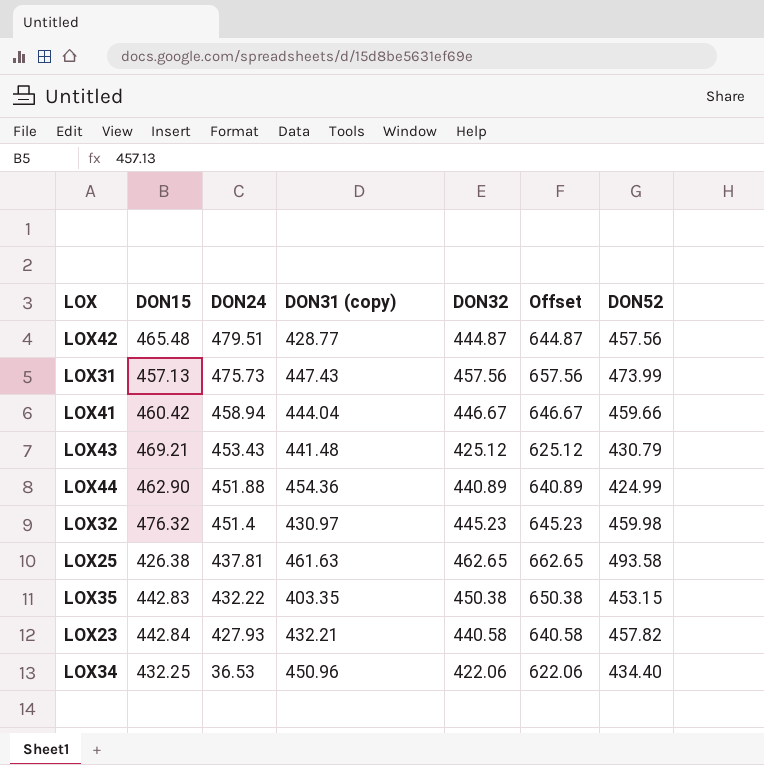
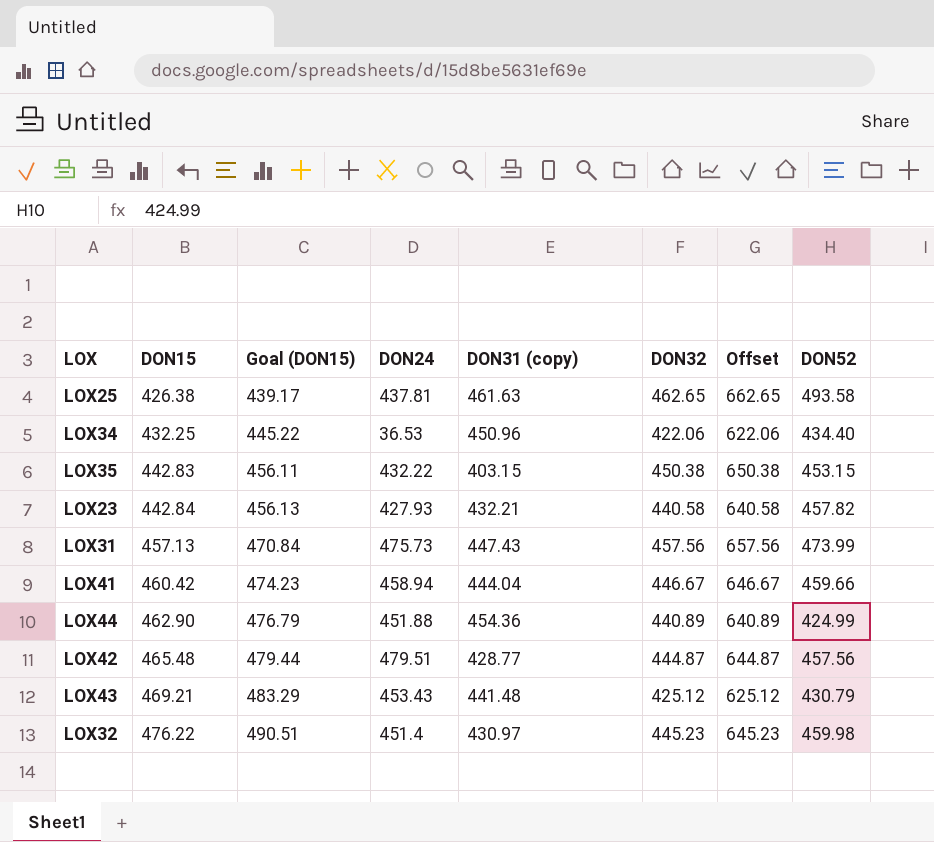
row order: DON24 descending -> DON15 ascending
column Goal (DON15) | formula: none -> [DON15] * 1.03
LOX35 | DON31 (copy): 403.35 -> 403.15
LOX32 | DON15: 476.32 -> 476.22

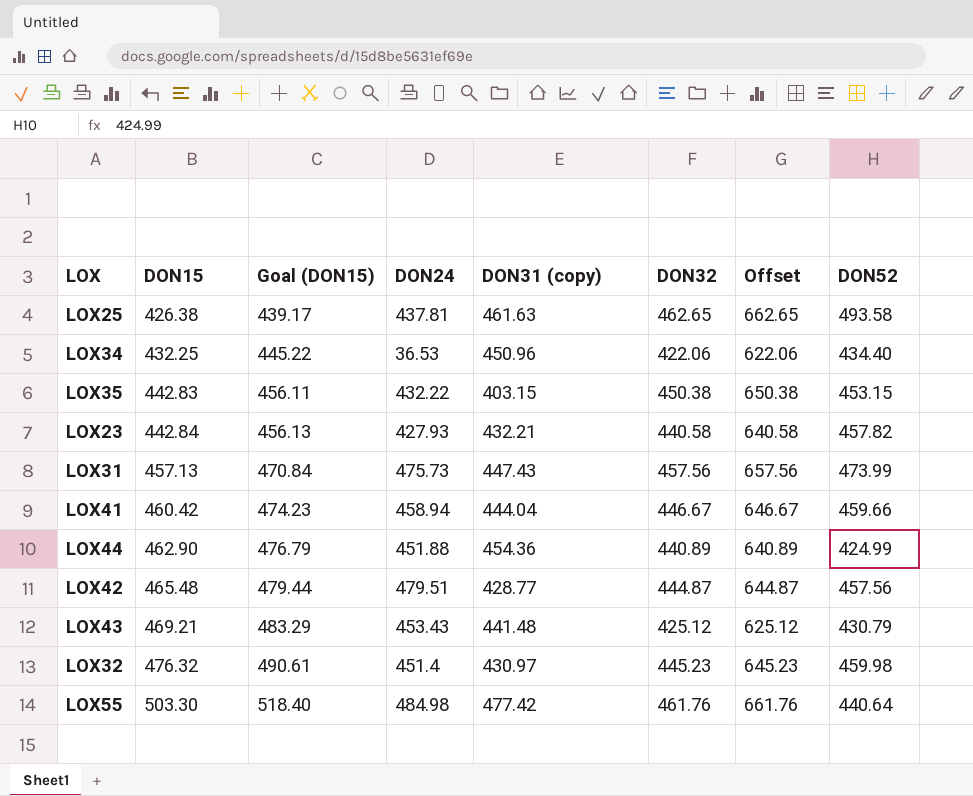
LOX32 | DON15: 476.22 -> 476.32
LOX32 | Goal (DON15): 490.51 -> 490.61
row LOX55: none -> 503.30 | 518.40 | 484.98 | 477.42 | 461.76 | 661.76 | 440.64

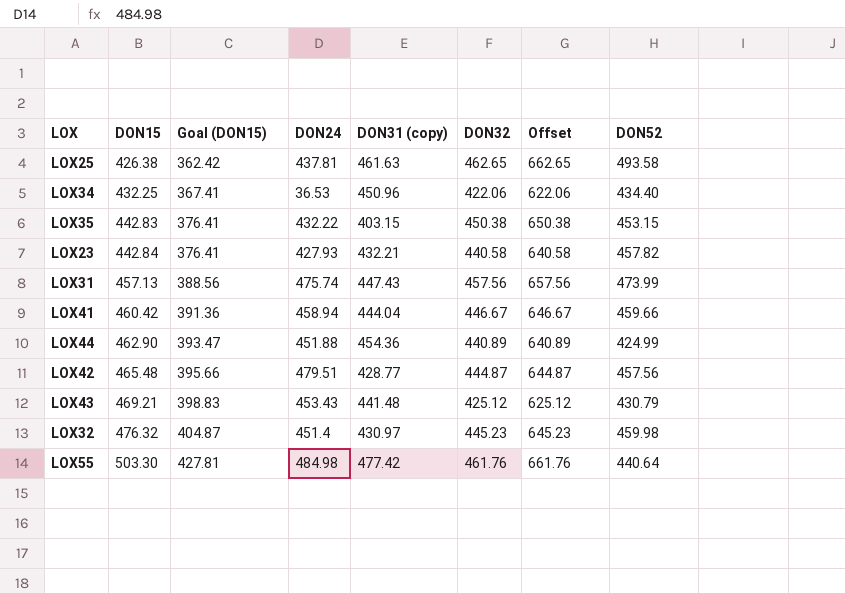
column Goal (DON15) | formula: [DON15] * 1.03 -> [DON15] * 0.85
LOX31 | DON24: 475.73 -> 475.74

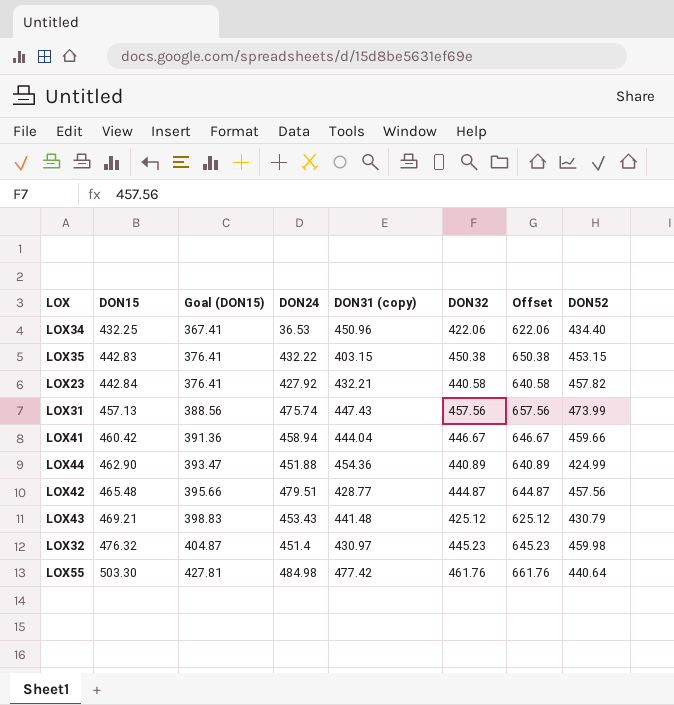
row LOX25: 426.38 | 362.42 | 437.81 | 461.63 | 462.65 | 662.65 | 493.58 -> none
LOX23 | DON24: 427.93 -> 427.92

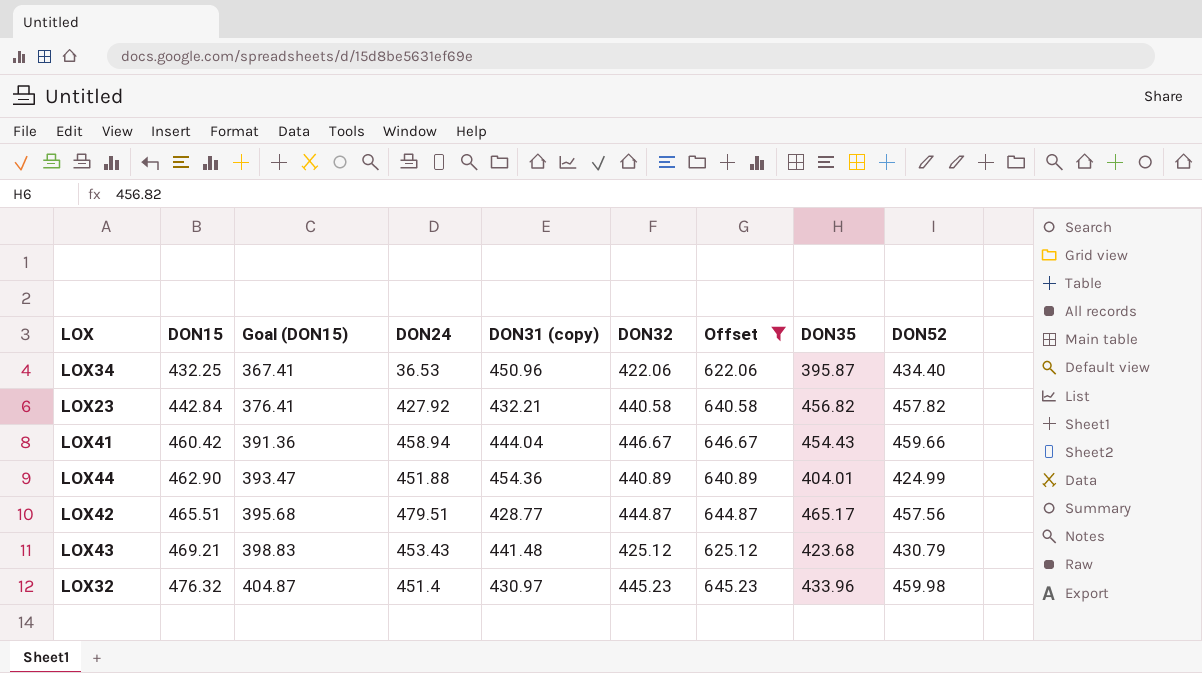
filter: none -> Offset <= 646.67
column DON35 | position: none -> 8
LOX42 | DON15: 465.48 -> 465.51
LOX42 | Goal (DON15): 395.66 -> 395.68

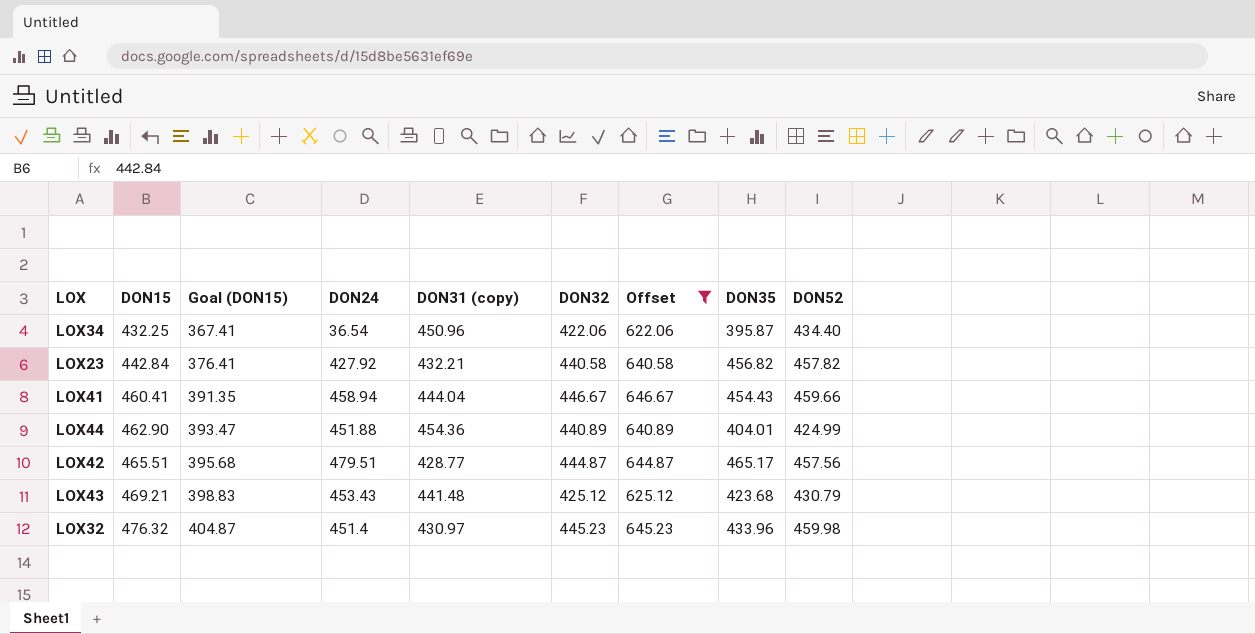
LOX34 | DON24: 36.53 -> 36.54
LOX41 | DON15: 460.42 -> 460.41
LOX41 | Goal (DON15): 391.36 -> 391.35

